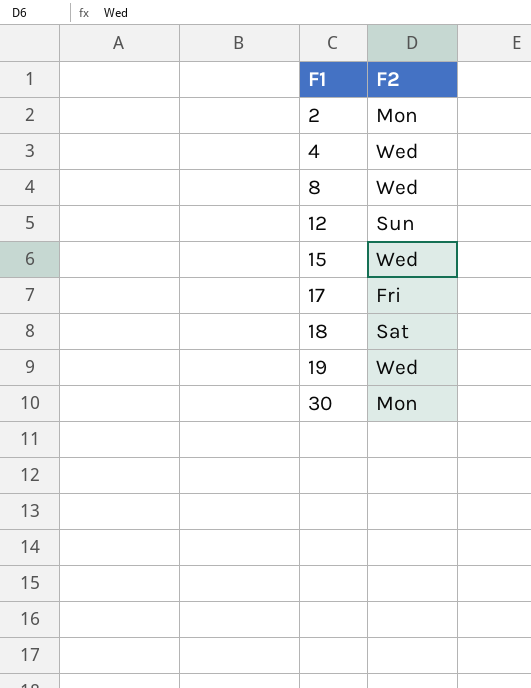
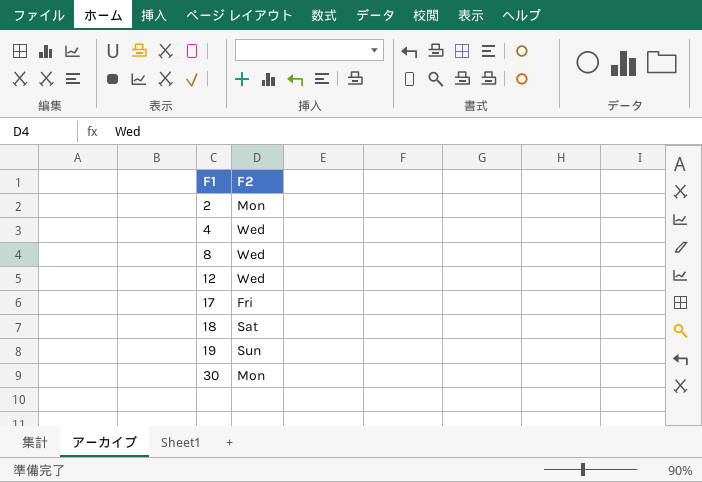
row 15: Wed -> none
12 | F2: Sun -> Wed
19 | F2: Wed -> Sun

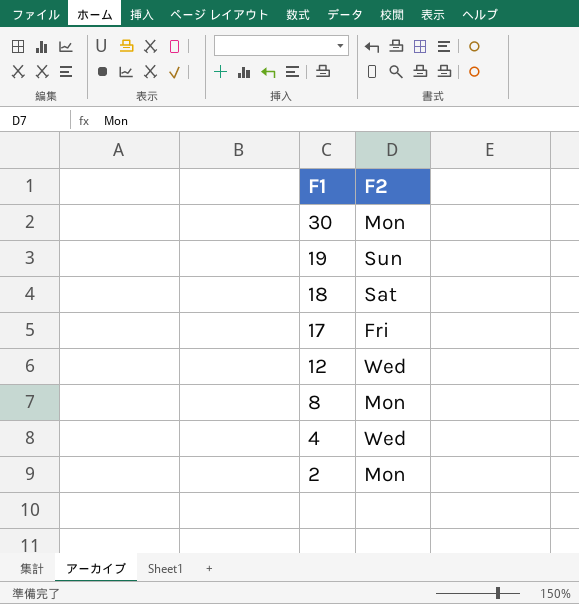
row order: F1 ascending -> F1 descending
8 | F2: Wed -> Mon

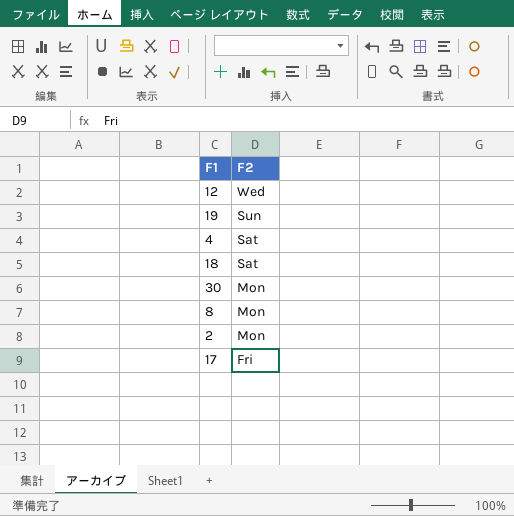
row order: F1 descending -> F2 descending
4 | F2: Wed -> Sat

